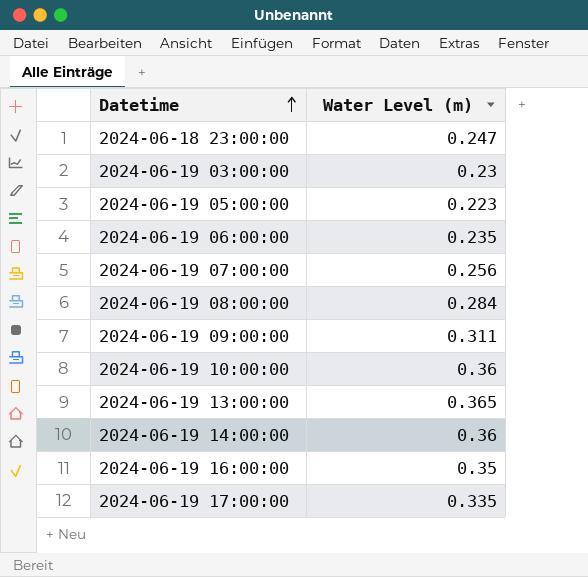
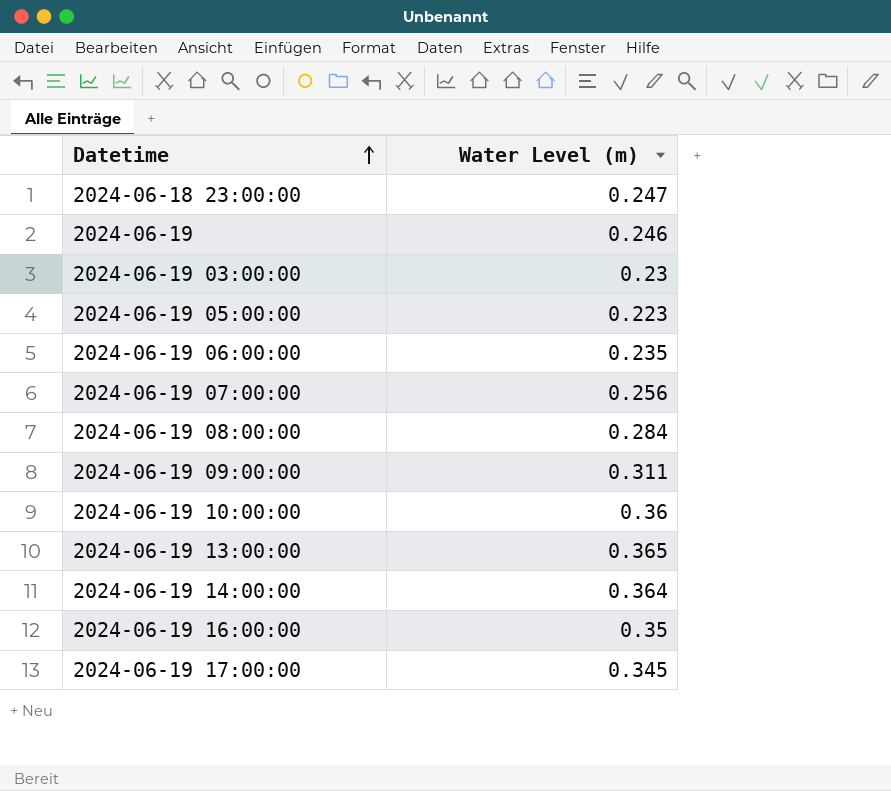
row 2024-06-19: none -> 0.246
2024-06-19 14:00:00 | Water Level (m): 0.36 -> 0.364
2024-06-19 17:00:00 | Water Level (m): 0.335 -> 0.345

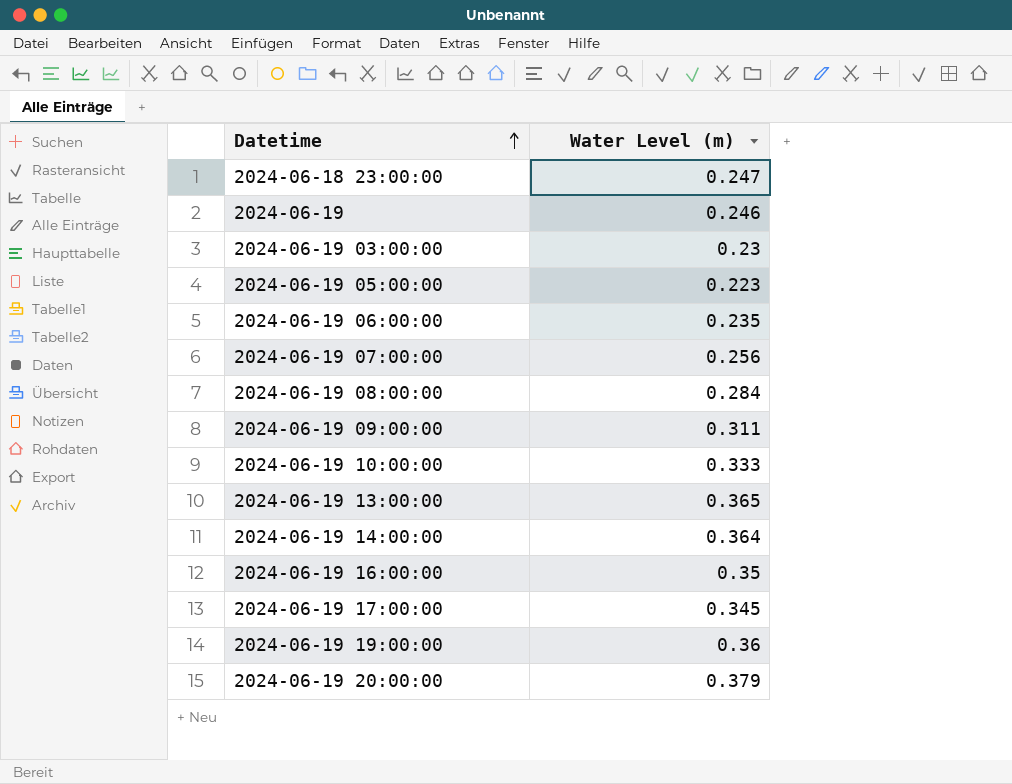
2024-06-19 10:00:00 | Water Level (m): 0.36 -> 0.333
row 2024-06-19 19:00:00: none -> 0.36
row 2024-06-19 20:00:00: none -> 0.379

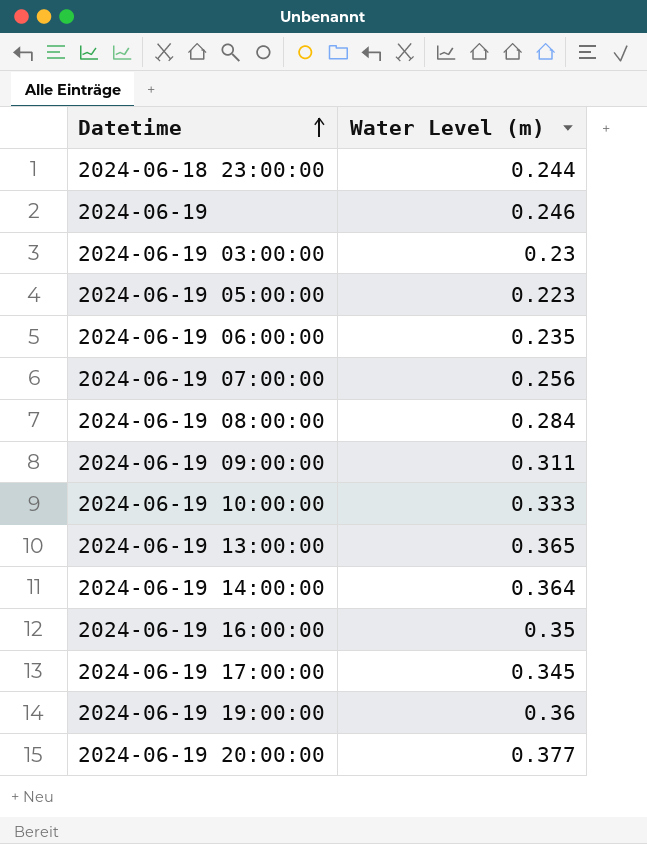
2024-06-18 23:00:00 | Water Level (m): 0.247 -> 0.244
2024-06-19 20:00:00 | Water Level (m): 0.379 -> 0.377

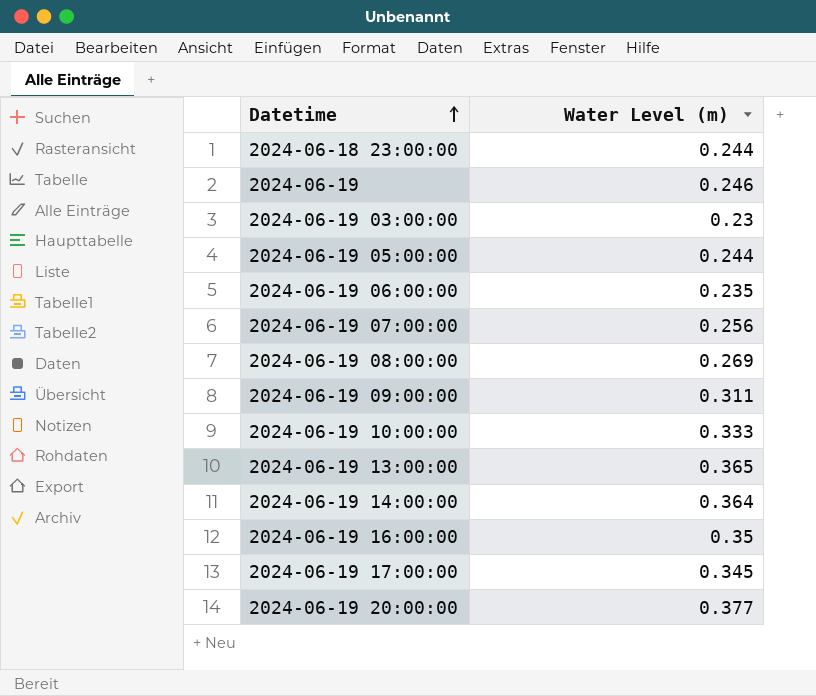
row 2024-06-19 19:00:00: 0.36 -> none
2024-06-19 05:00:00 | Water Level (m): 0.223 -> 0.244
2024-06-19 08:00:00 | Water Level (m): 0.284 -> 0.269

